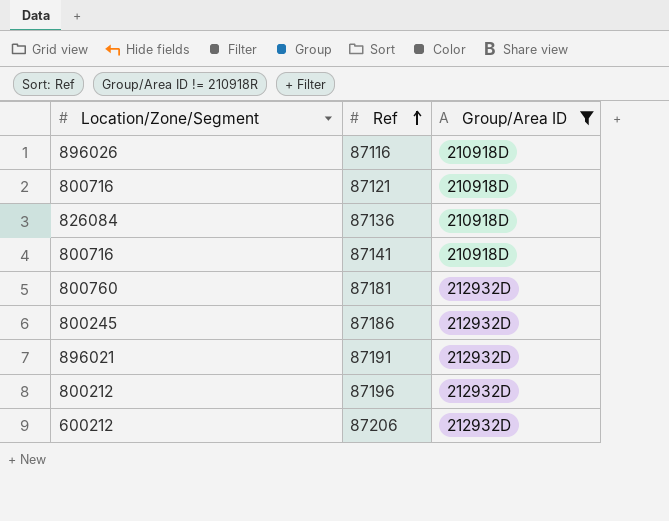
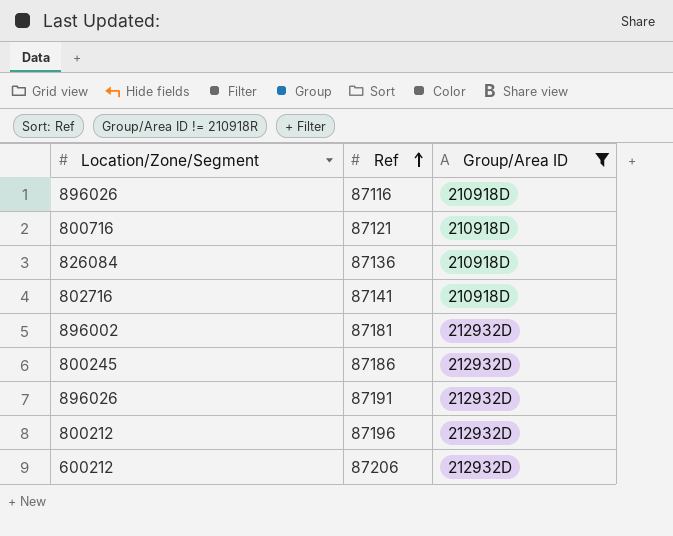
87141 | Location/Zone/Segment: 800716 -> 802716
87181 | Location/Zone/Segment: 800760 -> 896002
87191 | Location/Zone/Segment: 896021 -> 896026

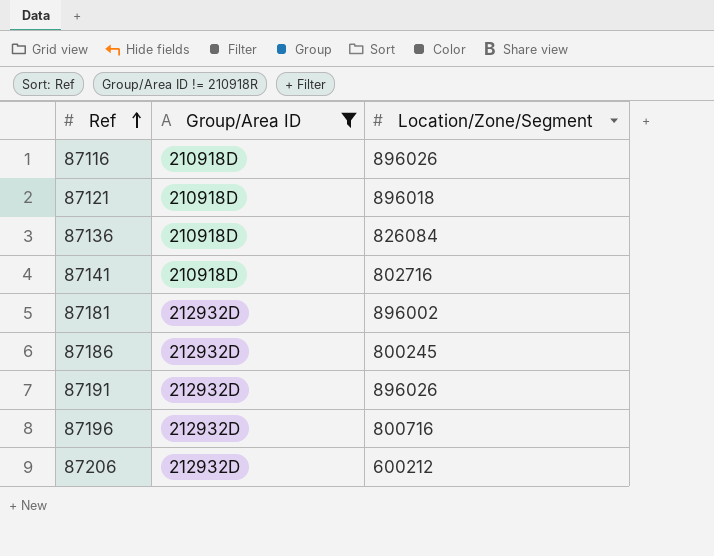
column Location/Zone/Segment | position: 1 -> 3
87121 | Location/Zone/Segment: 800716 -> 896018
87196 | Location/Zone/Segment: 800212 -> 800716

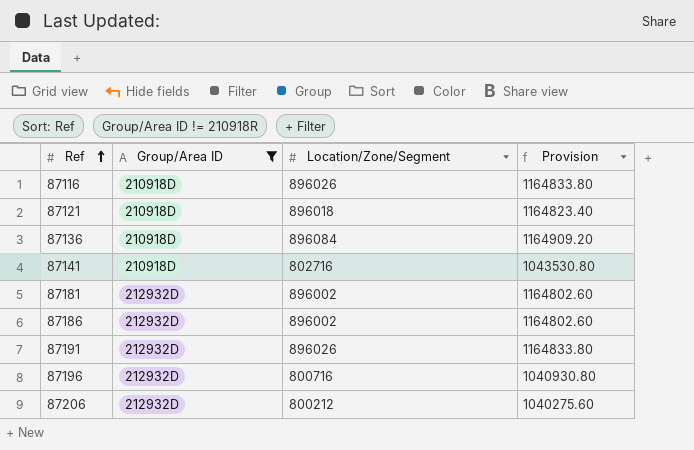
column Provision | formula: none -> [Location/Zone/Segment] * 1.3
87136 | Location/Zone/Segment: 826084 -> 896084
87186 | Location/Zone/Segment: 800245 -> 896002
87206 | Location/Zone/Segment: 600212 -> 800212

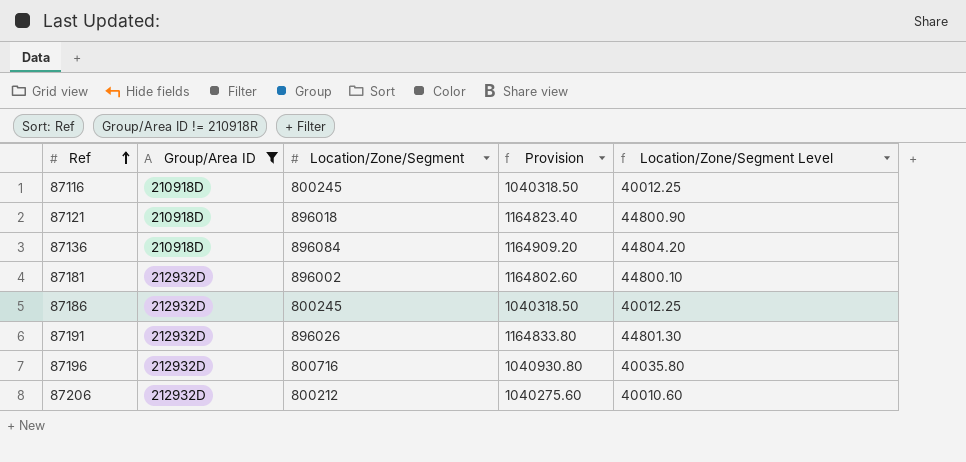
column Location/Zone/Segment Level | formula: none -> [Location/Zone/Segment] * 0.05
row 87141: 210918D | 802716 | 1043530.80 -> none
87116 | Location/Zone/Segment: 896026 -> 800245
87116 | Provision: 1164833.80 -> 1040318.50
87186 | Location/Zone/Segment: 896002 -> 800245
87186 | Provision: 1164802.60 -> 1040318.50

